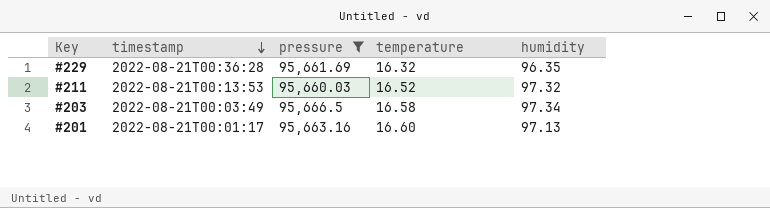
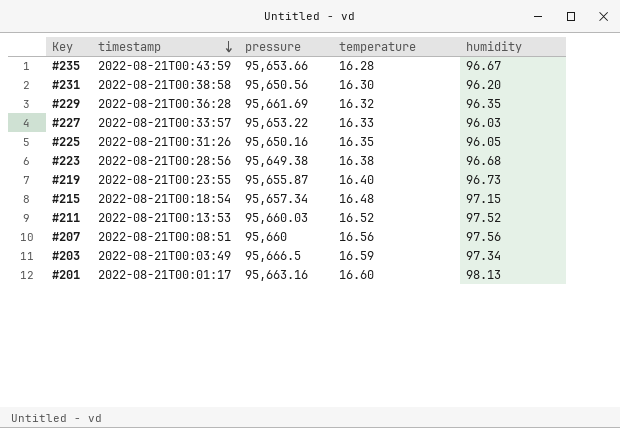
filter: pressure >= 95,660.03 -> none
#211 | humidity: 97.32 -> 97.52
#203 | temperature: 16.58 -> 16.59
#201 | humidity: 97.13 -> 98.13

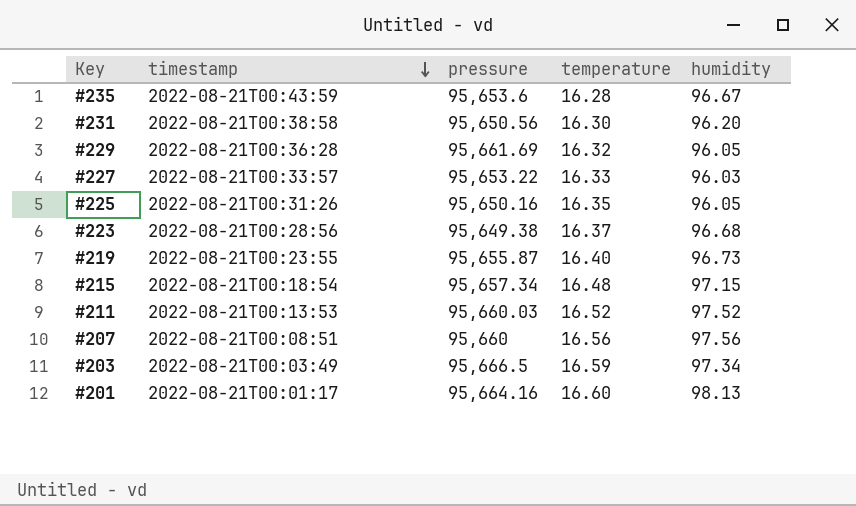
#235 | pressure: 95,653.66 -> 95,653.6
#229 | humidity: 96.35 -> 96.05
#223 | temperature: 16.38 -> 16.37
#201 | pressure: 95,663.16 -> 95,664.16

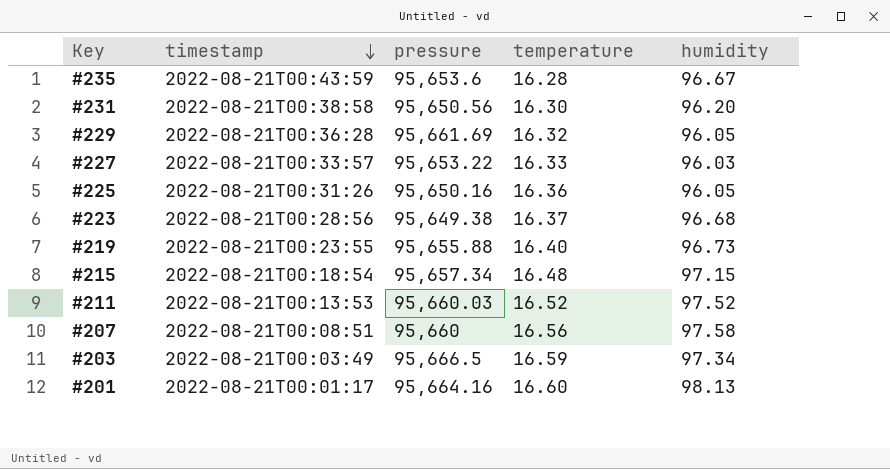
#225 | temperature: 16.35 -> 16.36
#219 | pressure: 95,655.87 -> 95,655.88
#207 | humidity: 97.56 -> 97.58

